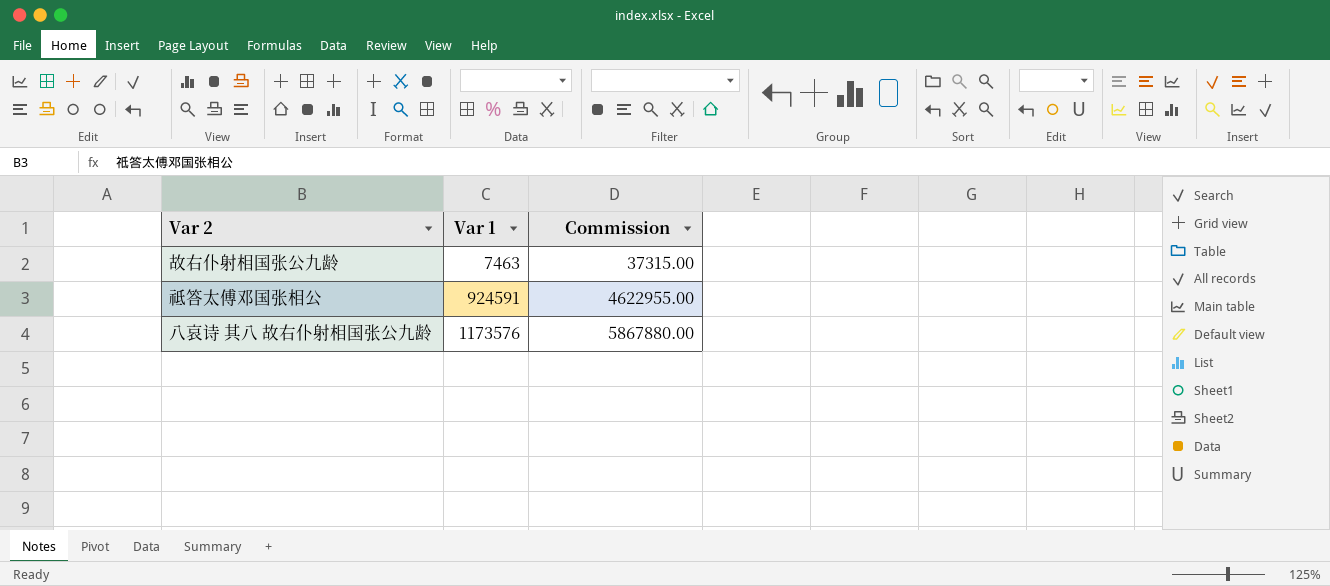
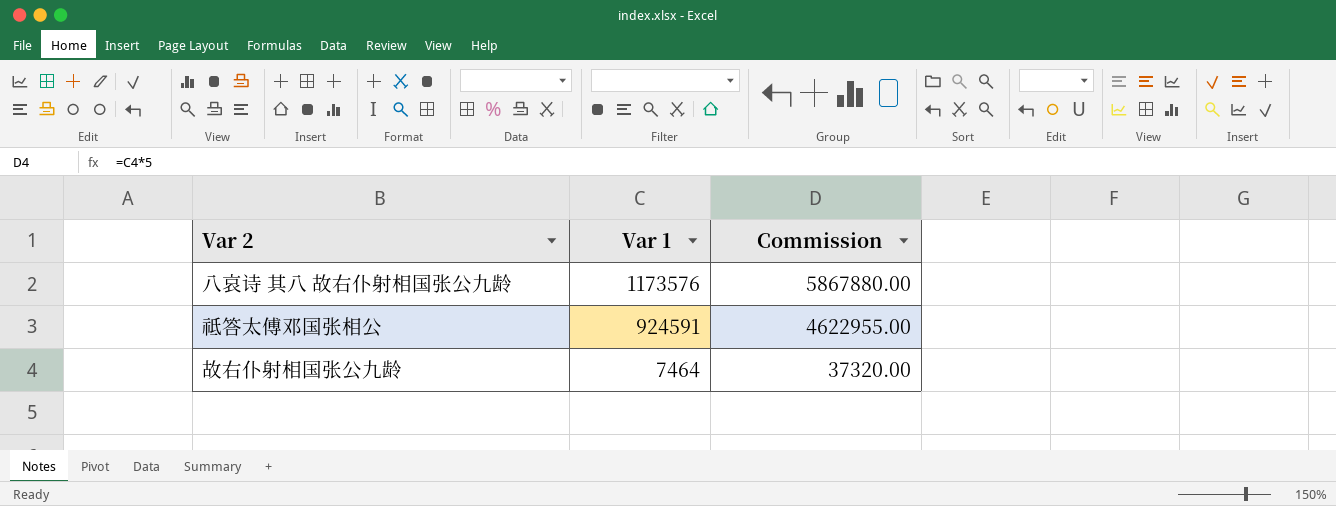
row order: Var 1 ascending -> Var 1 descending
故右仆射相国张公九龄 | Var 1: 7463 -> 7464
故右仆射相国张公九龄 | Commission: 37315.00 -> 37320.00

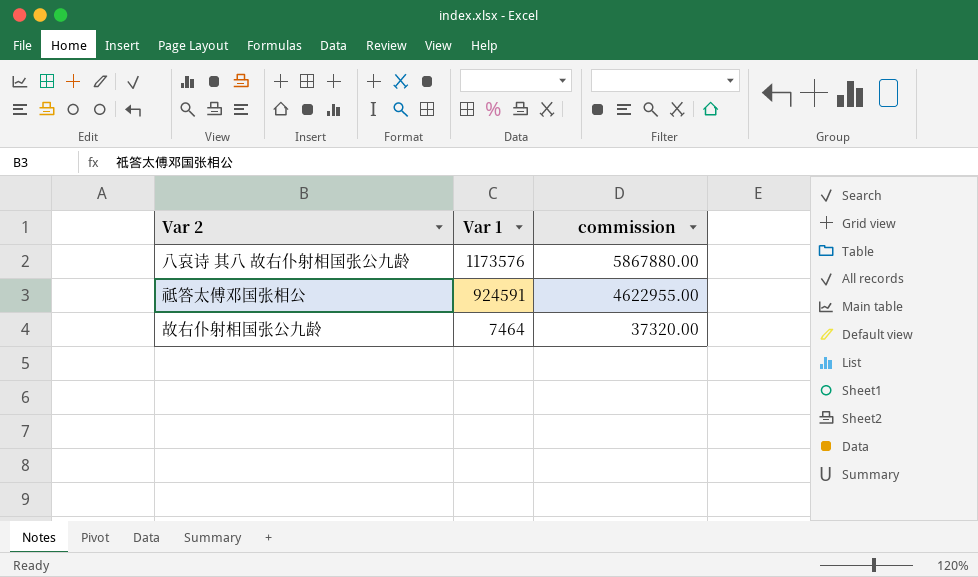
column name: Commission -> commission

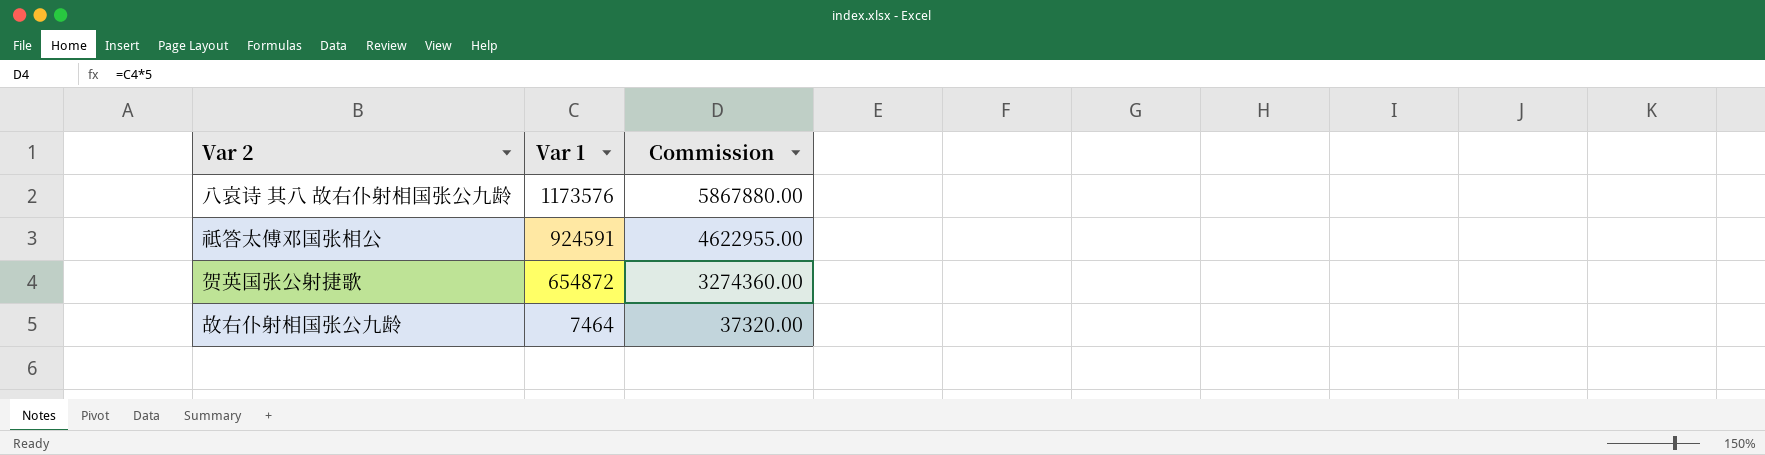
column name: commission -> Commission
row 贺英国张公射捷歌: none -> 654872 | 3274360.00

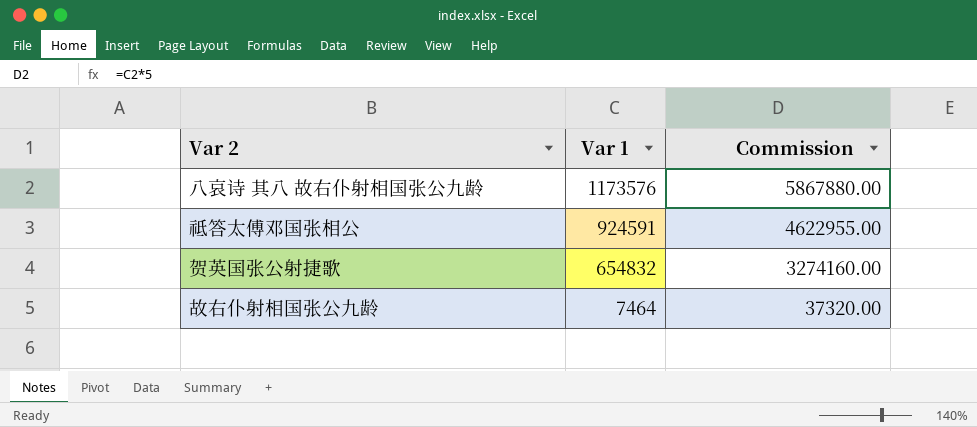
贺英国张公射捷歌 | Var 1: 654872 -> 654832
贺英国张公射捷歌 | Commission: 3274360.00 -> 3274160.00

